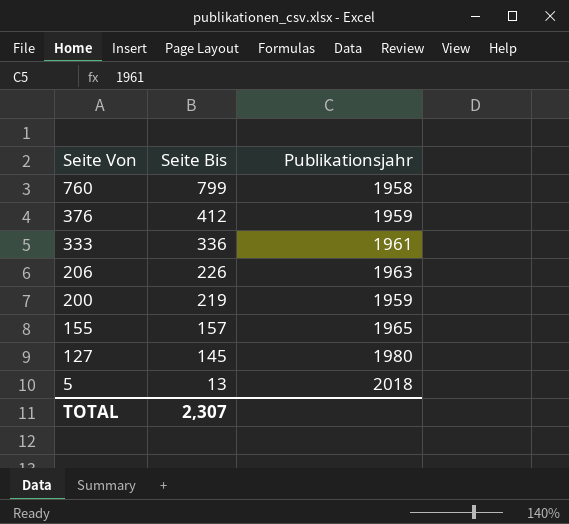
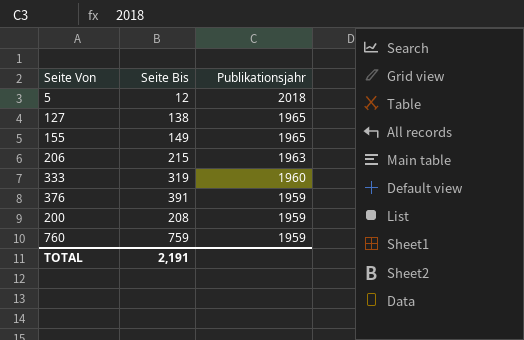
row order: Seite Von descending -> Publikationsjahr descending
5 | Seite Bis: 13 -> 12
127 | Seite Bis: 145 -> 138
127 | Publikationsjahr: 1980 -> 1965
155 | Seite Bis: 157 -> 149
206 | Seite Bis: 226 -> 215
333 | Seite Bis: 336 -> 319
333 | Publikationsjahr: 1961 -> 1960
376 | Seite Bis: 412 -> 391
200 | Seite Bis: 219 -> 208
760 | Seite Bis: 799 -> 759
760 | Publikationsjahr: 1958 -> 1959
TOTAL | Seite Bis: 2,307 -> 2,191

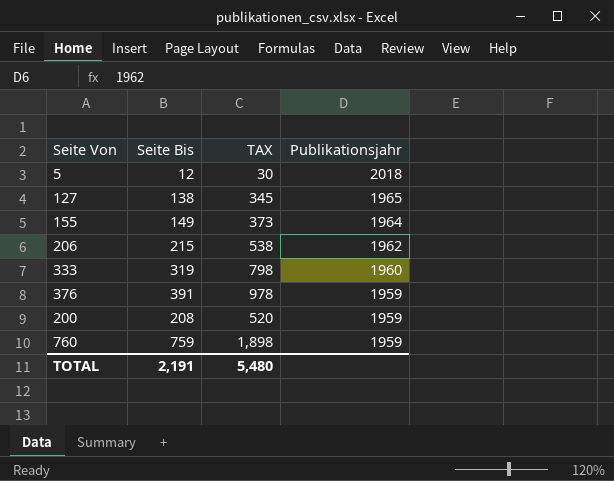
column TAX | formula: none -> [Seite Bis] * 2.5
155 | Publikationsjahr: 1965 -> 1964
206 | Publikationsjahr: 1963 -> 1962

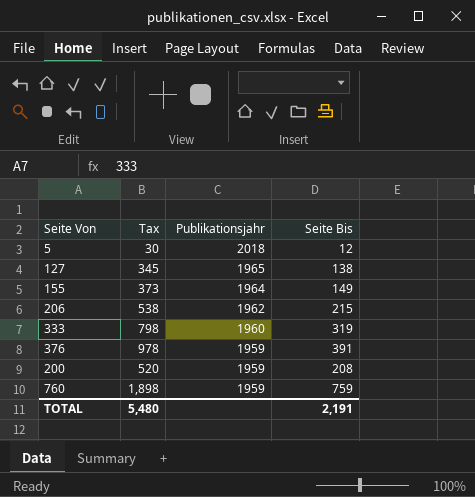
column name: TAX -> Tax
column Seite Bis | position: 2 -> 4

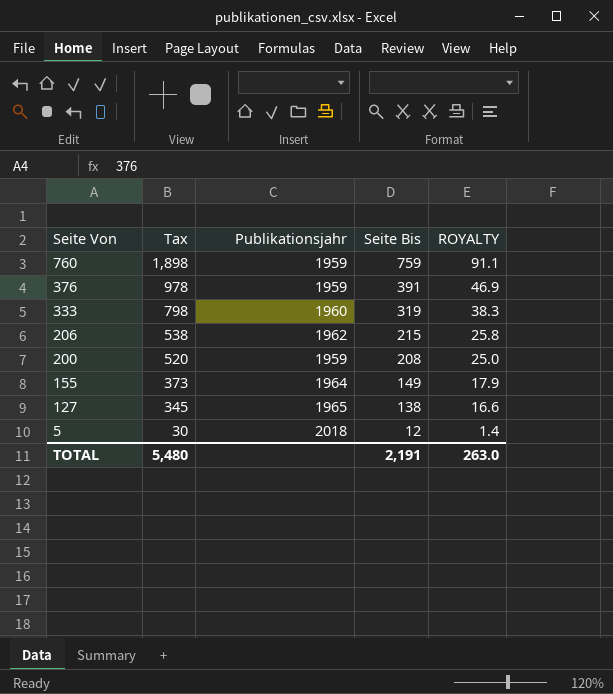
row order: Publikationsjahr descending -> Seite Von descending
column ROYALTY | formula: none -> [Seite Bis] * 0.12

